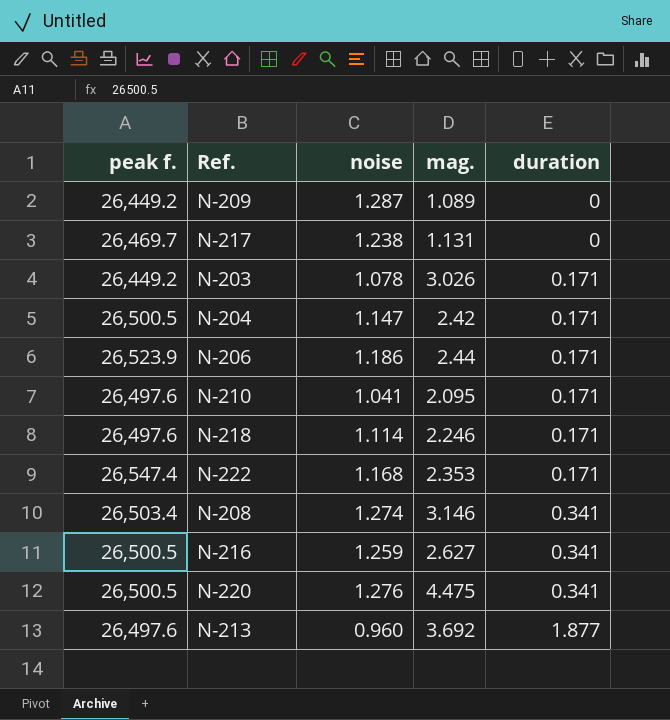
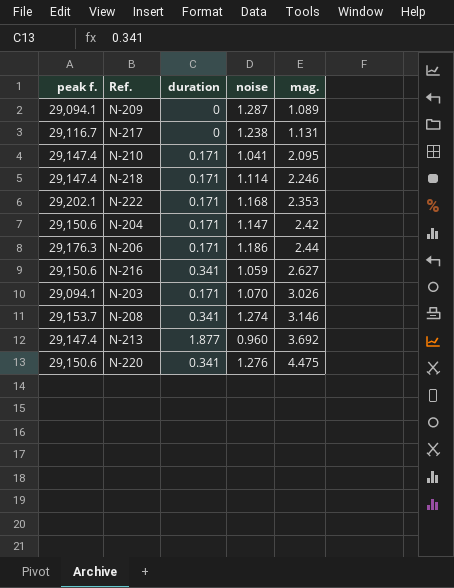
row order: duration ascending -> mag. ascending
column duration | position: 5 -> 3
N-209 | peak f.: 26,449.2 -> 29,094.1
N-217 | peak f.: 26,469.7 -> 29,116.7
N-210 | peak f.: 26,497.6 -> 29,147.4
N-218 | peak f.: 26,497.6 -> 29,147.4
N-222 | peak f.: 26,547.4 -> 29,202.1
N-204 | peak f.: 26,500.5 -> 29,150.6
N-206 | peak f.: 26,523.9 -> 29,176.3
N-216 | peak f.: 26,500.5 -> 29,150.6
N-216 | noise: 1.259 -> 1.059
N-203 | peak f.: 26,449.2 -> 29,094.1
N-203 | noise: 1.078 -> 1.070
N-208 | peak f.: 26,503.4 -> 29,153.7
N-213 | peak f.: 26,497.6 -> 29,147.4
N-220 | peak f.: 26,500.5 -> 29,150.6

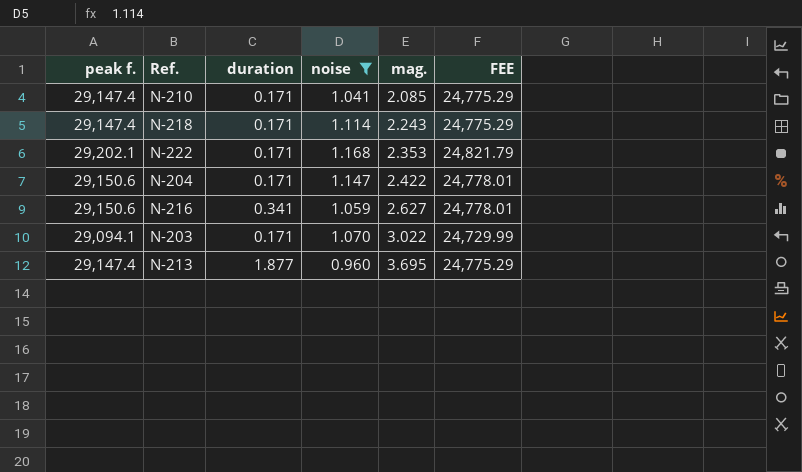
filter: none -> noise <= 1.168
column FEE | formula: none -> [peak f.] * 0.85
N-210 | mag.: 2.095 -> 2.085
N-218 | mag.: 2.246 -> 2.243
N-204 | mag.: 2.42 -> 2.422
N-203 | mag.: 3.026 -> 3.022
N-213 | mag.: 3.692 -> 3.695

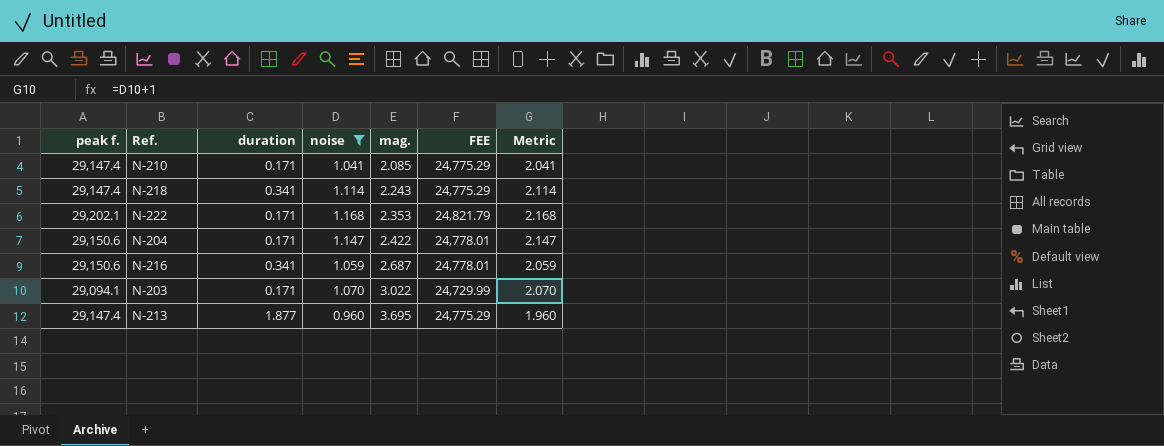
column Metric | formula: none -> [noise] + 1
N-218 | duration: 0.171 -> 0.341
N-216 | mag.: 2.627 -> 2.687

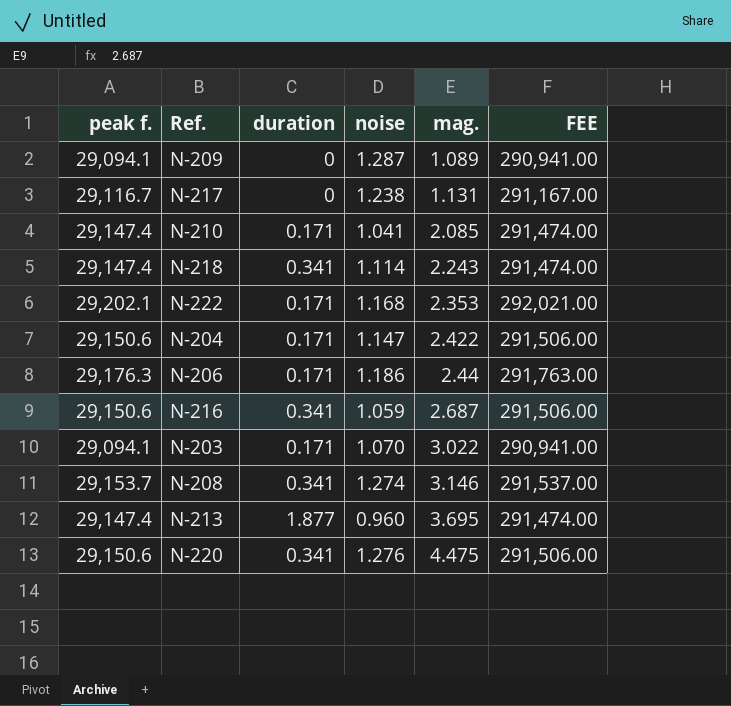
filter: noise <= 1.168 -> none
column Metric | formula: [noise] + 1 -> none
column FEE | formula: [peak f.] * 0.85 -> [peak f.] * 10

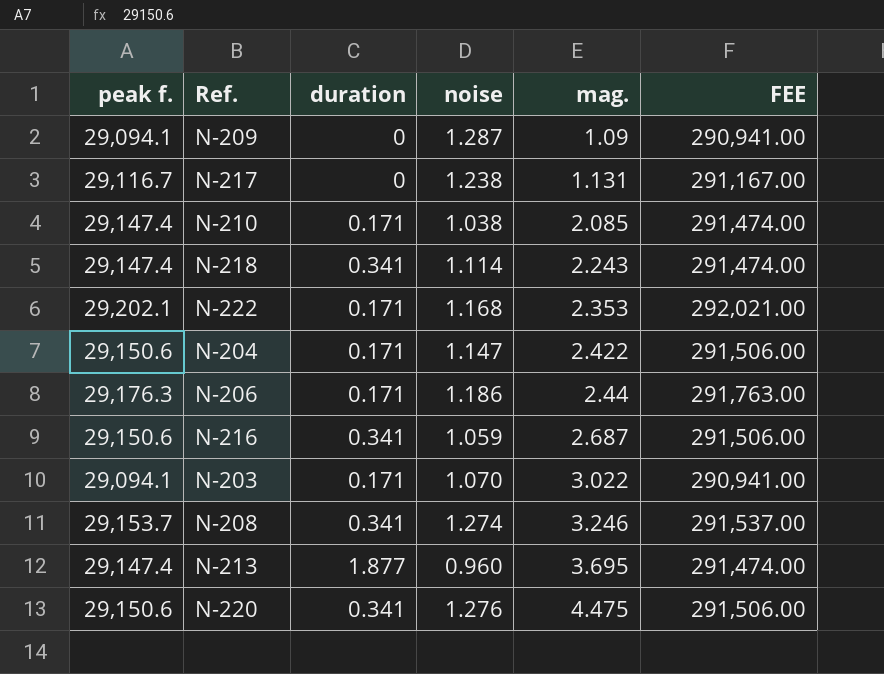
N-209 | mag.: 1.089 -> 1.09
N-210 | noise: 1.041 -> 1.038
N-208 | mag.: 3.146 -> 3.246

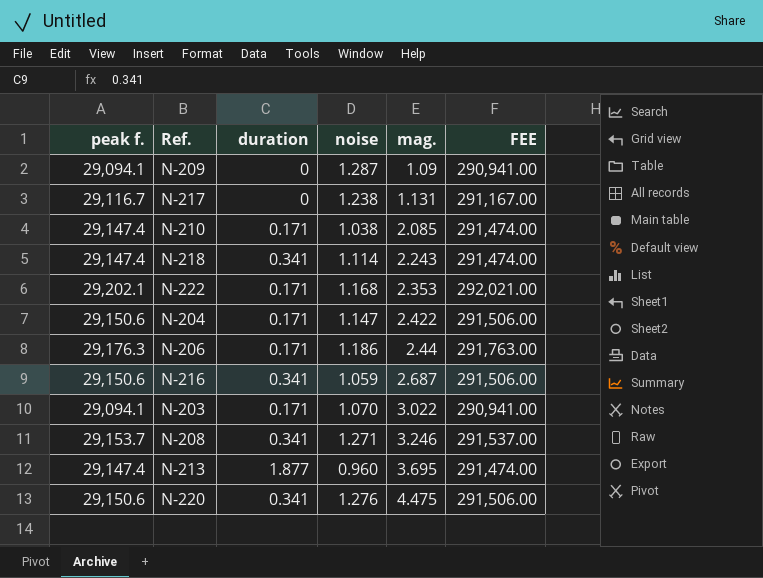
N-208 | noise: 1.274 -> 1.271

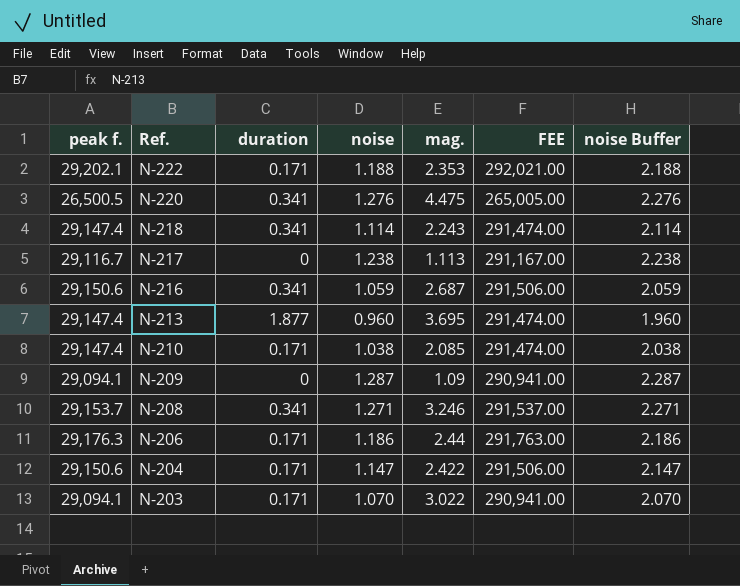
row order: mag. ascending -> Ref. descending
column noise Buffer | formula: none -> [noise] + 1
N-222 | noise: 1.168 -> 1.188
N-220 | peak f.: 29,150.6 -> 26,500.5
N-220 | FEE: 291,506.00 -> 265,005.00
N-217 | mag.: 1.131 -> 1.113

